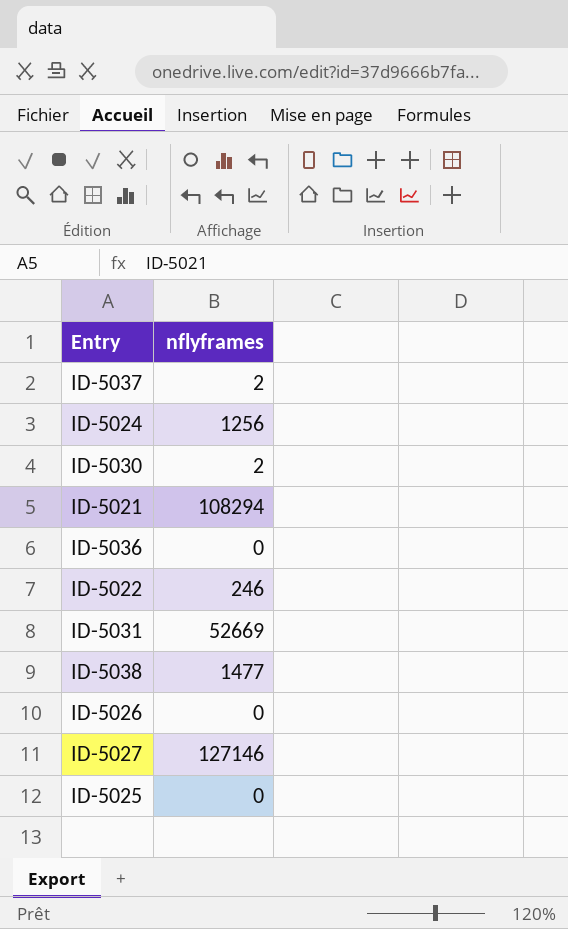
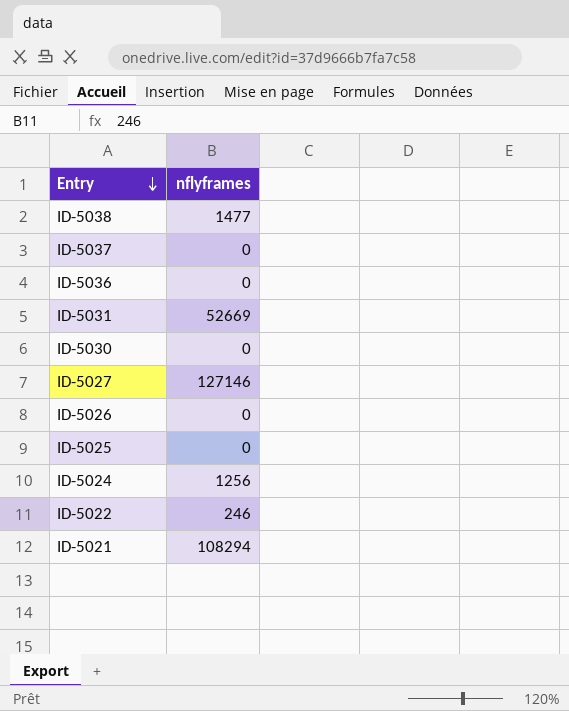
row order: none -> Entry descending
ID-5037 | nflyframes: 2 -> 0
ID-5030 | nflyframes: 2 -> 0

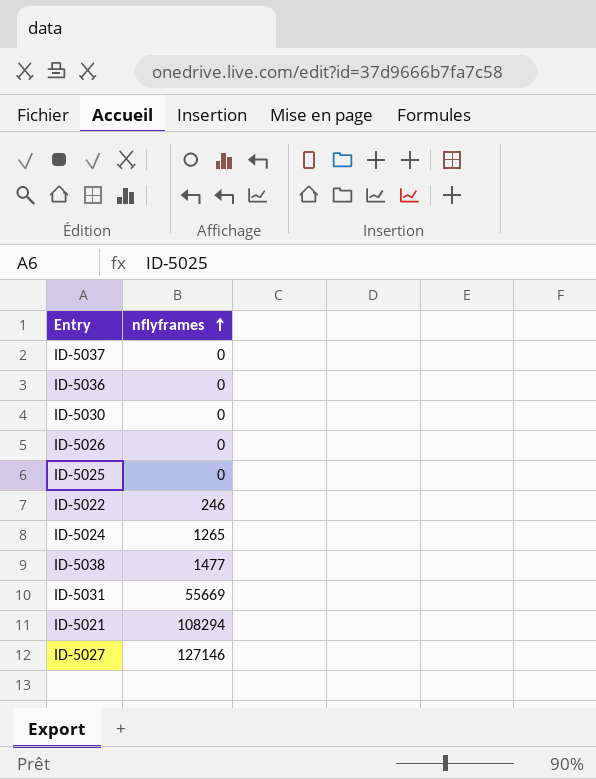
row order: Entry descending -> nflyframes ascending
ID-5024 | nflyframes: 1256 -> 1265
ID-5031 | nflyframes: 52669 -> 55669

